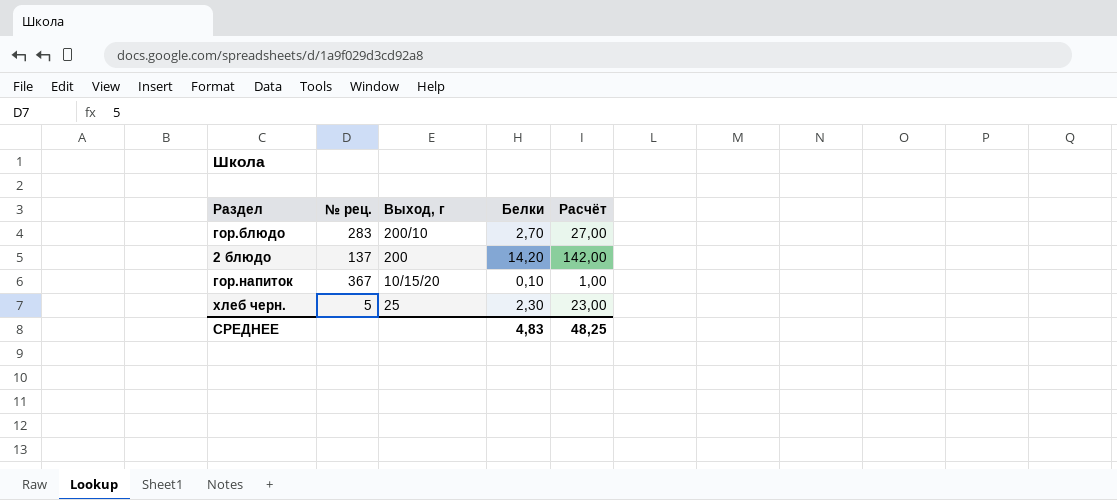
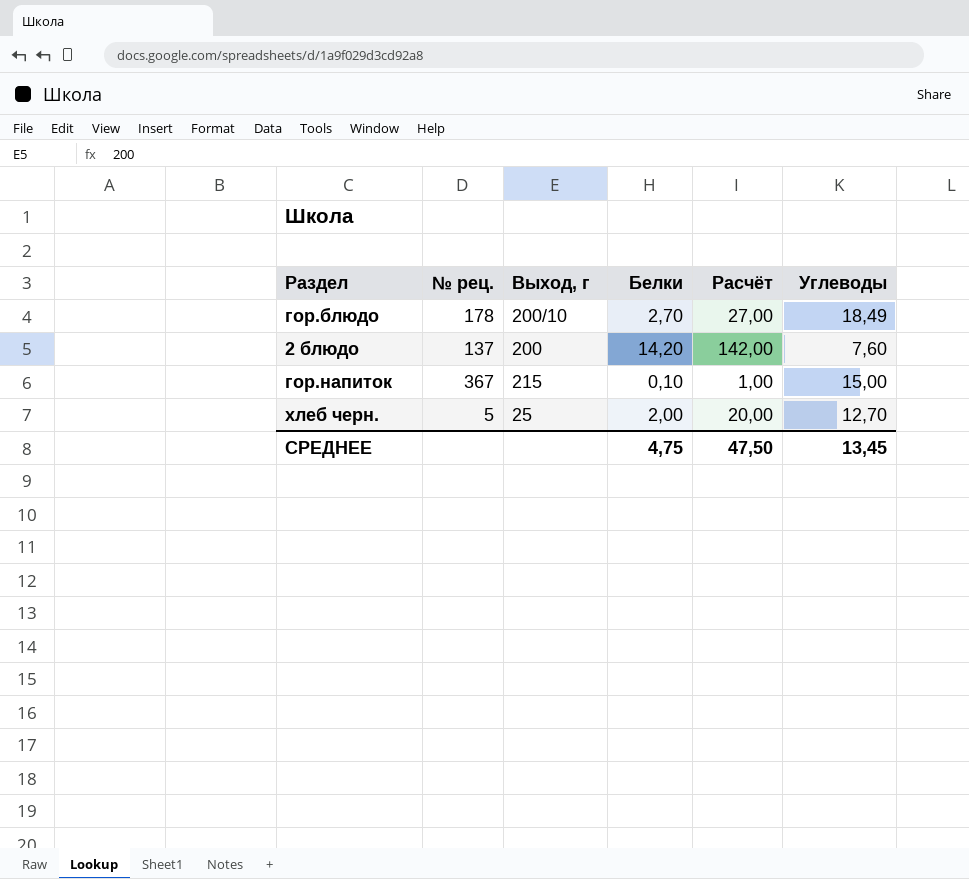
column Углеводы | position: none -> 6
гор.блюдо | № рец.: 283 -> 178
гор.напиток | Выход, г: 10/15/20 -> 215
хлеб черн. | Белки: 2,30 -> 2,00
хлеб черн. | Расчёт: 23,00 -> 20,00
СРЕДНЕЕ | Белки: 4,83 -> 4,75
СРЕДНЕЕ | Расчёт: 48,25 -> 47,50

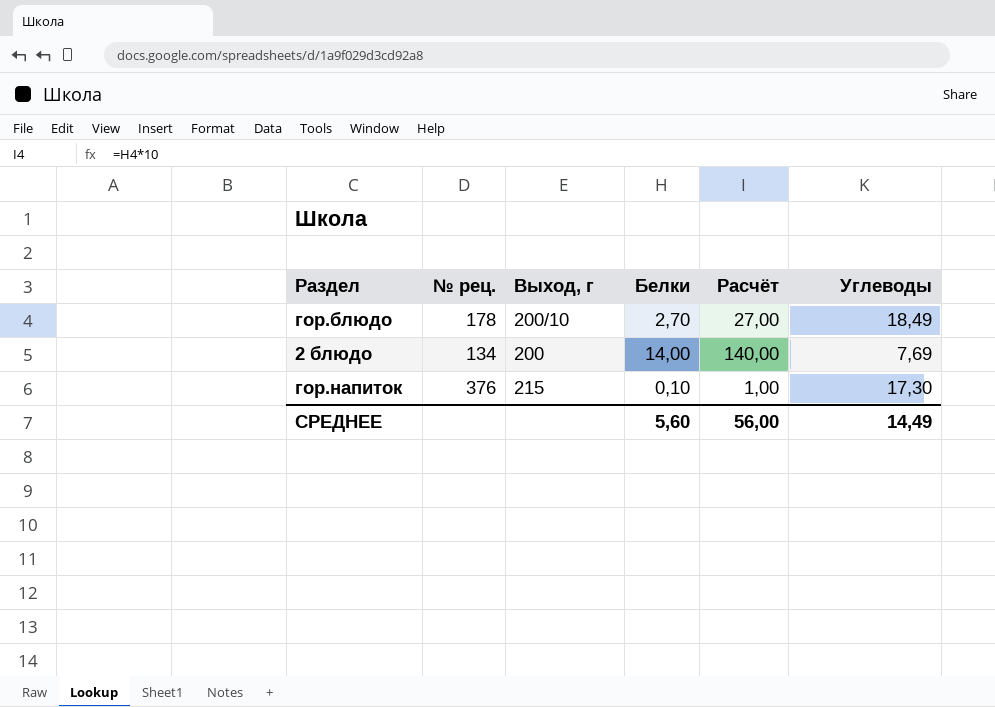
row хлеб черн.: 5 | 25 | 2,00 | 20,00 | 12,70 -> none
2 блюдо | № рец.: 137 -> 134
2 блюдо | Белки: 14,20 -> 14,00
2 блюдо | Расчёт: 142,00 -> 140,00
2 блюдо | Углеводы: 7,60 -> 7,69
гор.напиток | № рец.: 367 -> 376
гор.напиток | Углеводы: 15,00 -> 17,30
СРЕДНЕЕ | Белки: 4,75 -> 5,60
СРЕДНЕЕ | Расчёт: 47,50 -> 56,00
СРЕДНЕЕ | Углеводы: 13,45 -> 14,49

